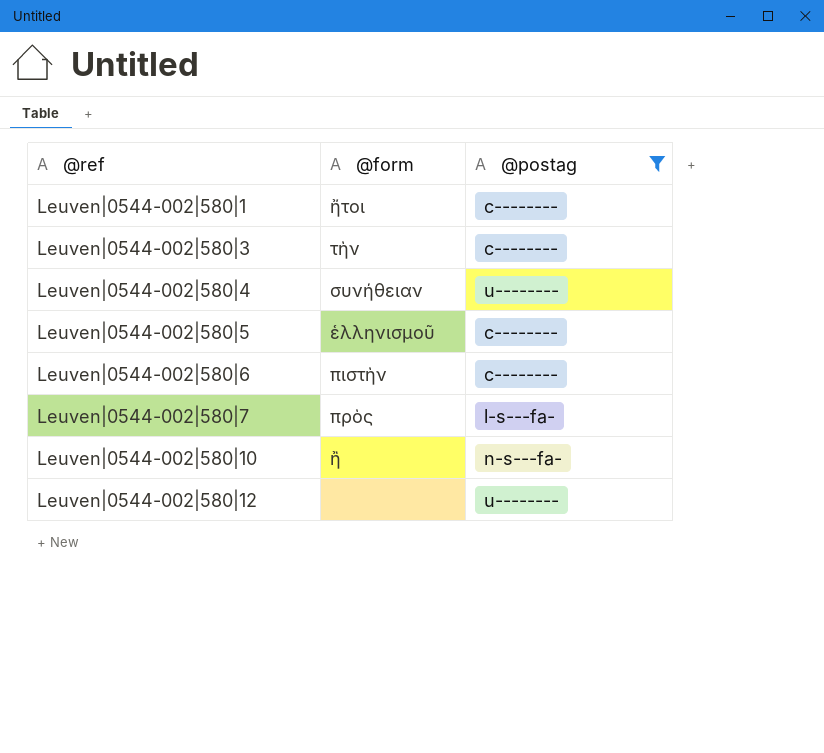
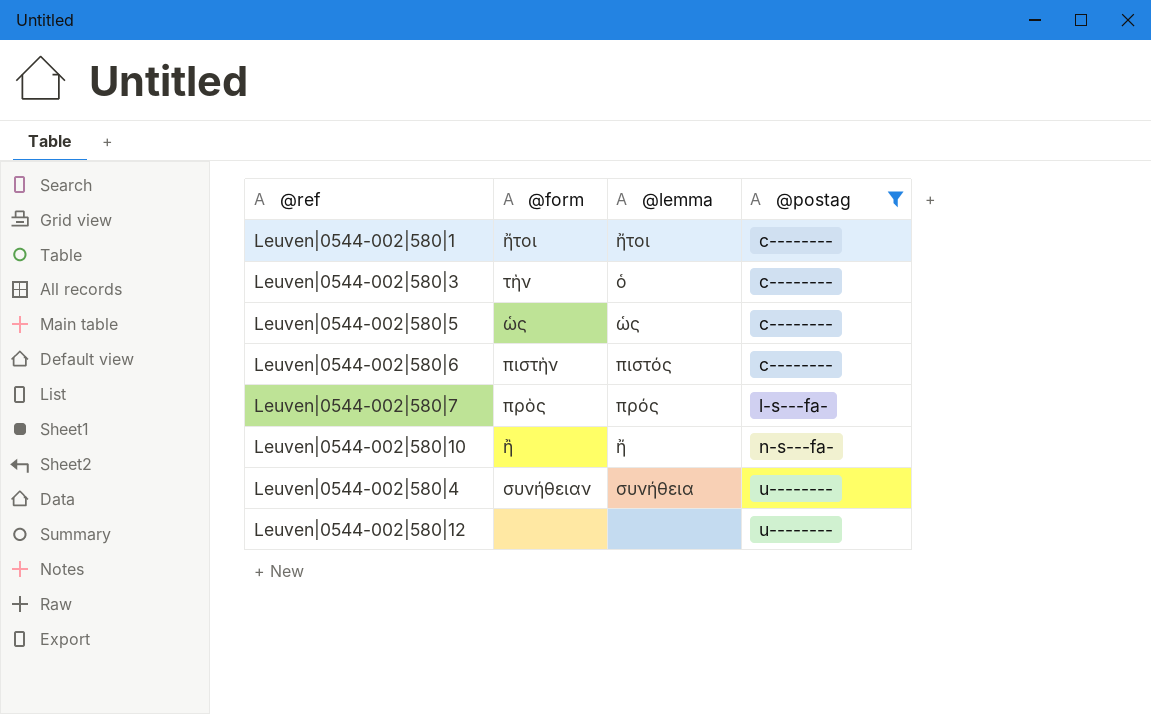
row order: @ref ascending -> @postag ascending
column @lemma | position: none -> 3
Leuven|0544-002|580|5 | @form: ἑλληνισμοῦ -> ὡς

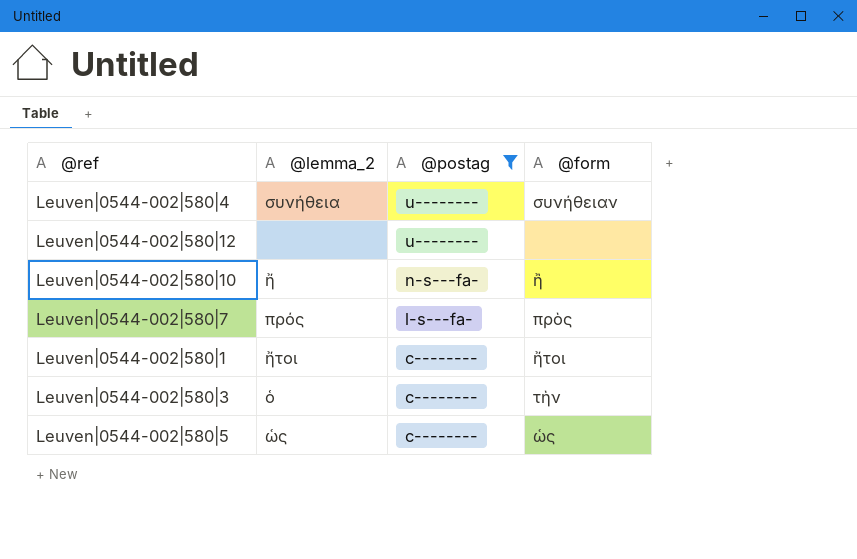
row order: @postag ascending -> @postag descending
column name: @lemma -> @lemma_2
column @form | position: 2 -> 4
row Leuven|0544-002|580|6: πιστὴν | πιστός | c-------- -> none

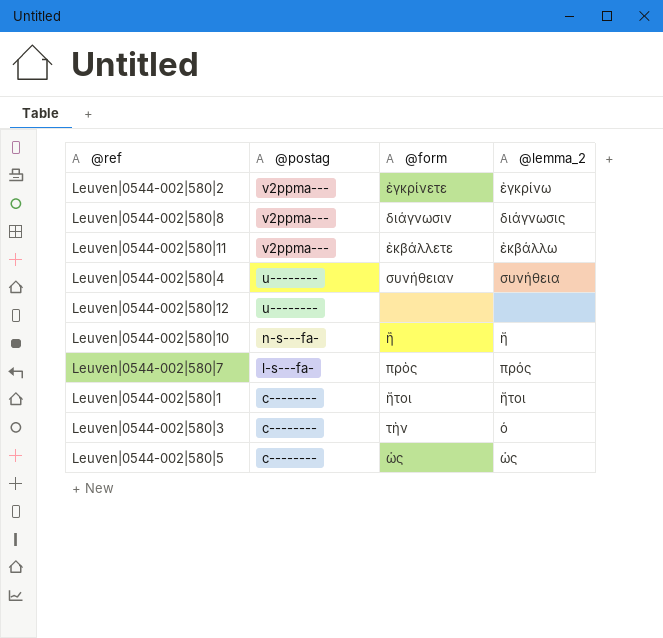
filter: @postag != v2ppma--- -> none
column @lemma_2 | position: 2 -> 4

